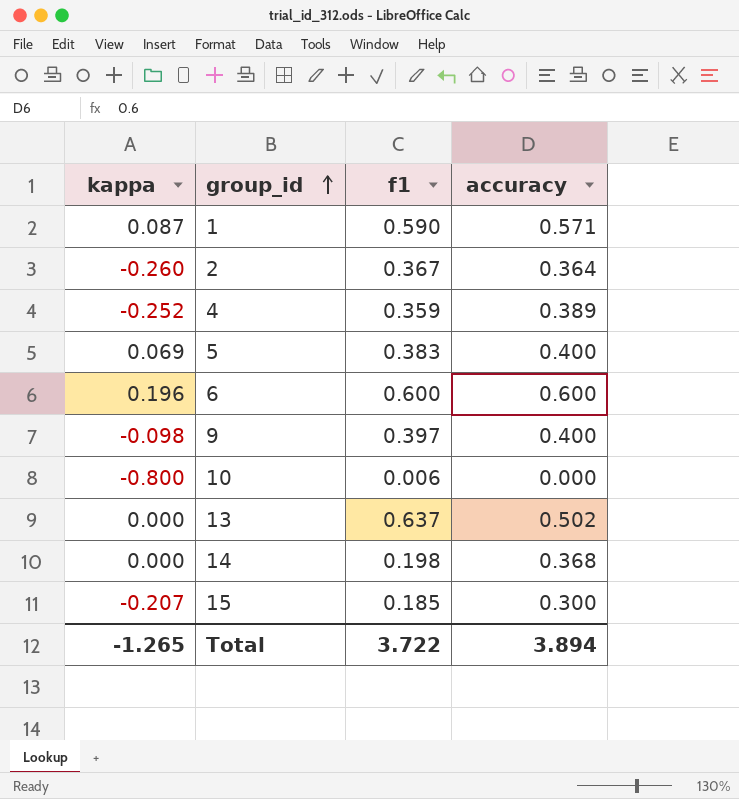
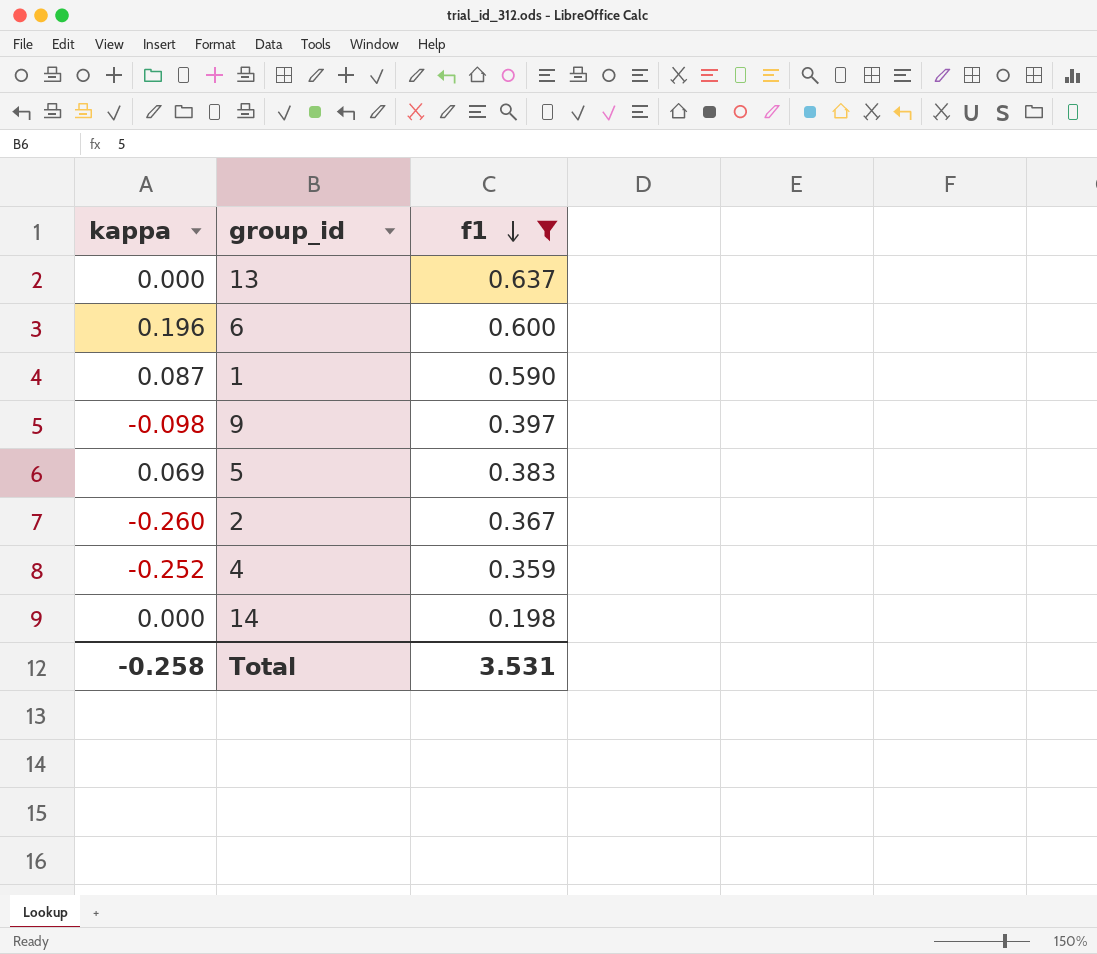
filter: none -> f1 >= 0.198
row order: group_id ascending -> f1 descending
column accuracy | position: 4 -> none
Total | kappa: -1.265 -> -0.258
Total | f1: 3.722 -> 3.531

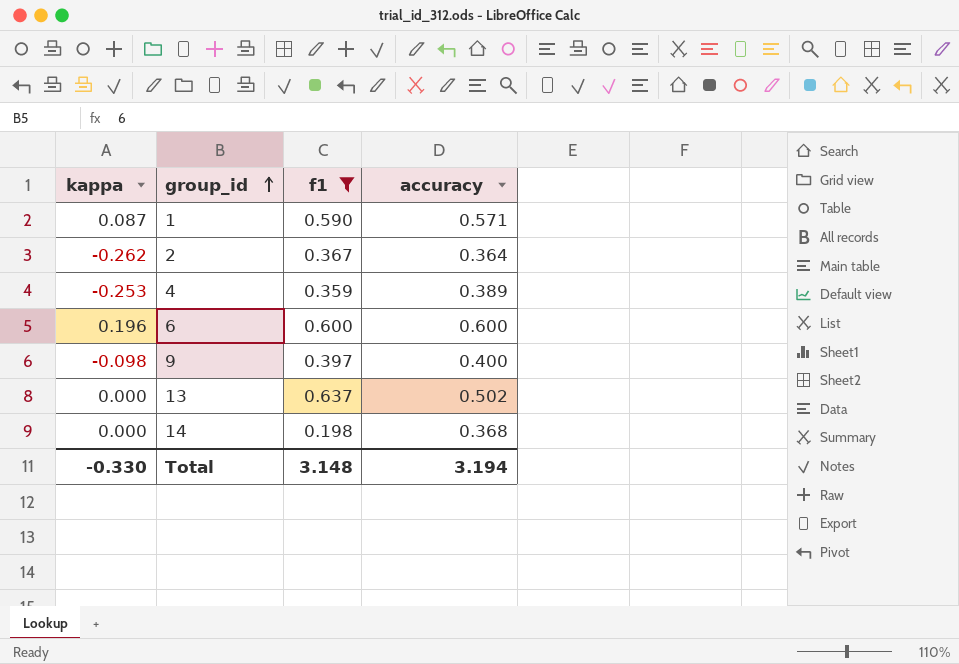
row order: f1 descending -> group_id ascending
column accuracy | position: none -> 4
row 5: 0.069 | 0.383 -> none
2 | kappa: -0.260 -> -0.262
4 | kappa: -0.252 -> -0.253
Total | kappa: -0.258 -> -0.330
Total | f1: 3.531 -> 3.148

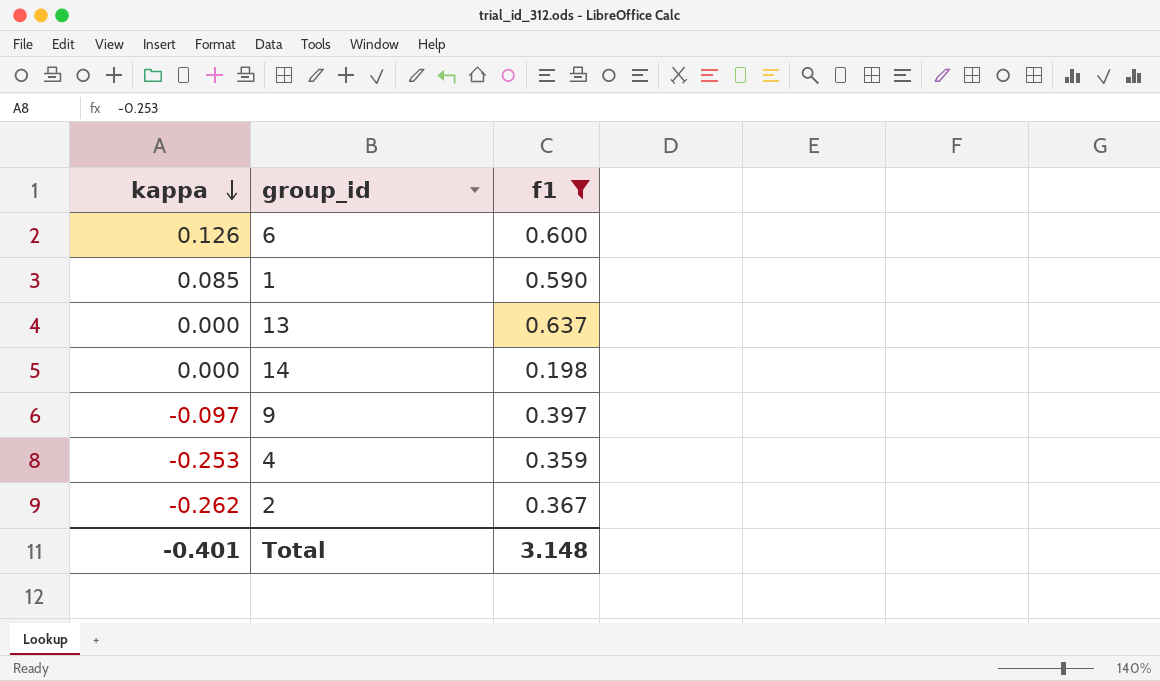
row order: group_id ascending -> kappa descending
column accuracy | position: 4 -> none
6 | kappa: 0.196 -> 0.126
1 | kappa: 0.087 -> 0.085
9 | kappa: -0.098 -> -0.097
Total | kappa: -0.330 -> -0.401

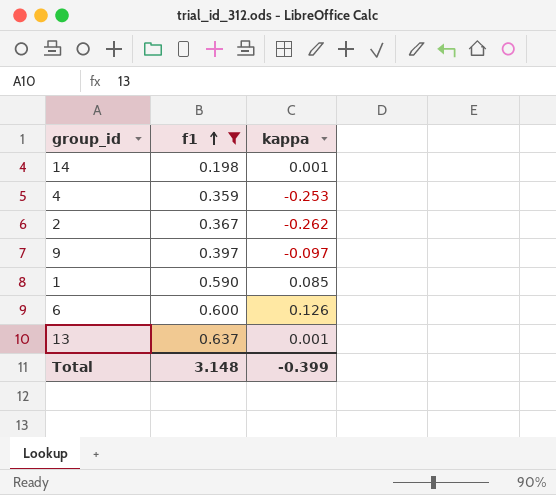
row order: kappa descending -> f1 ascending
column kappa | position: 1 -> 3
14 | kappa: 0.000 -> 0.001
13 | kappa: 0.000 -> 0.001
Total | kappa: -0.401 -> -0.399

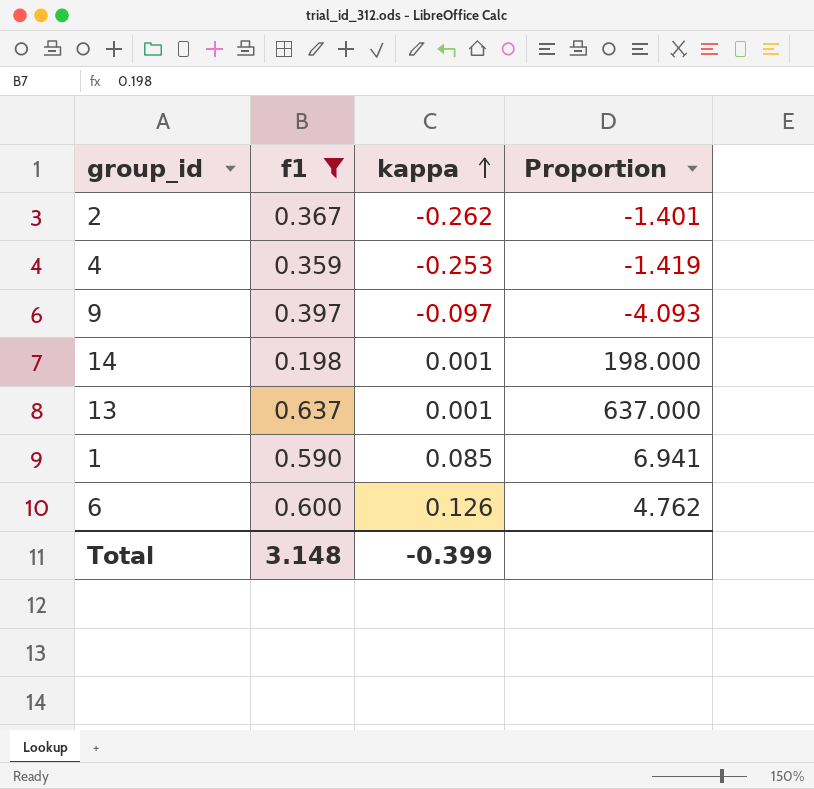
row order: f1 ascending -> kappa ascending
column Proportion | formula: none -> [f1] / [kappa]

